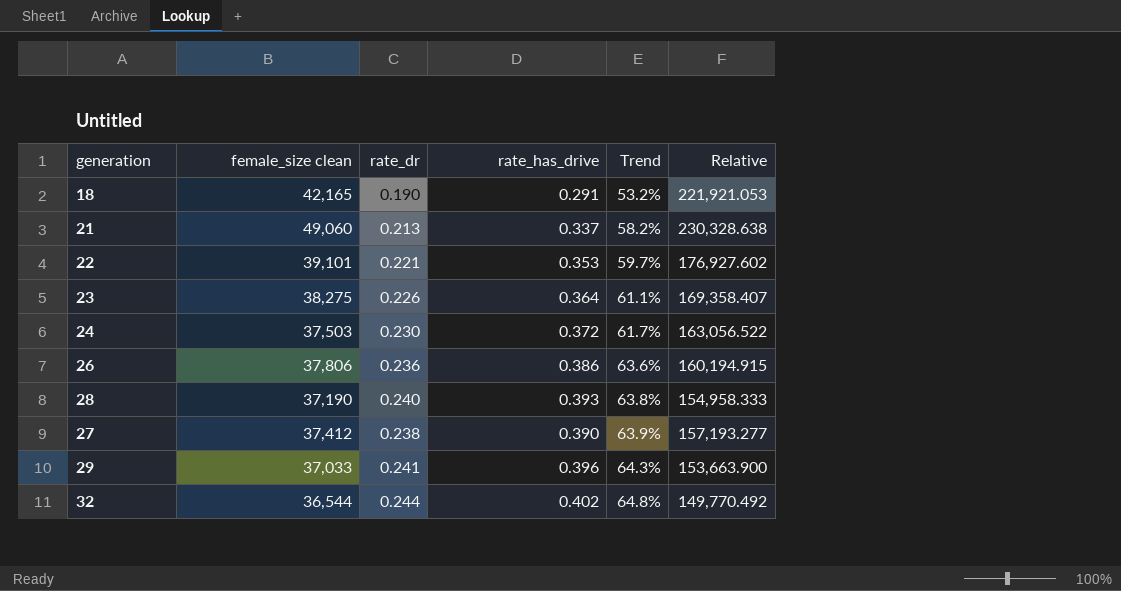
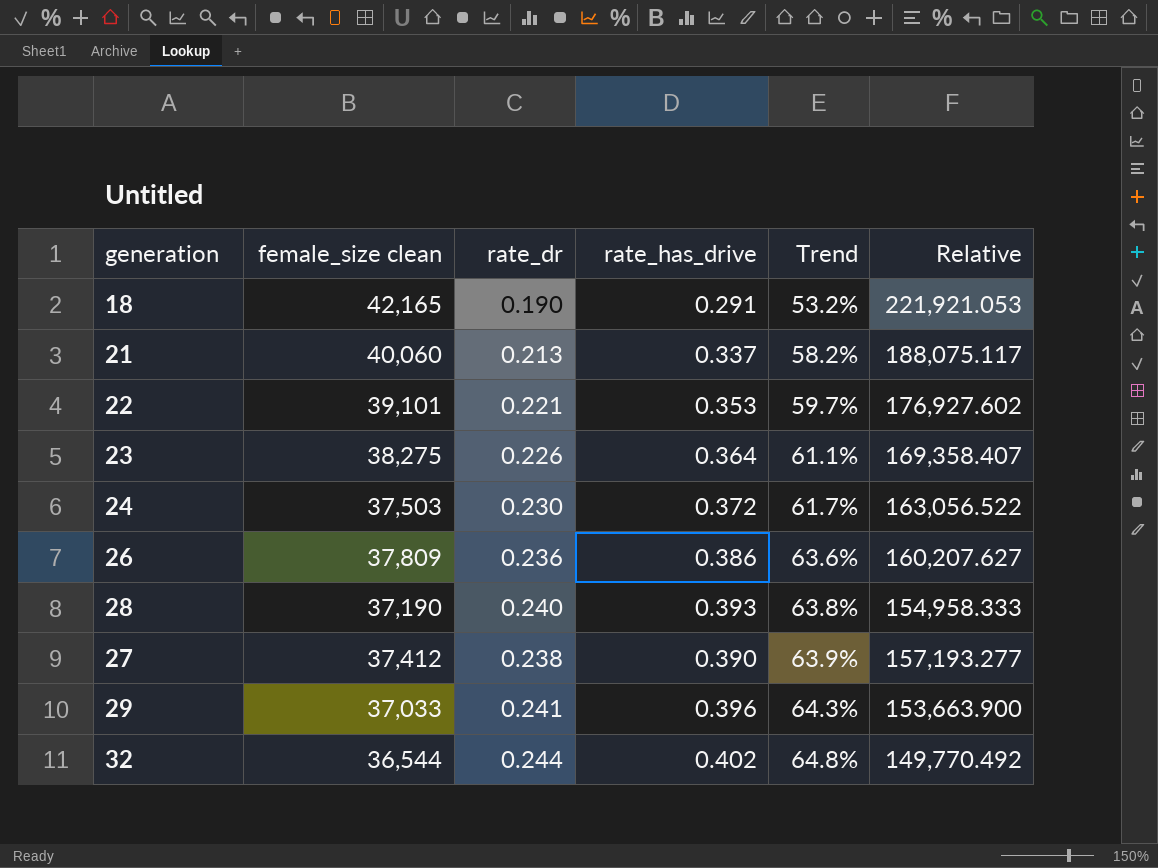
21 | female_size clean: 49,060 -> 40,060
21 | Relative: 230,328.638 -> 188,075.117
26 | female_size clean: 37,806 -> 37,809
26 | Relative: 160,194.915 -> 160,207.627

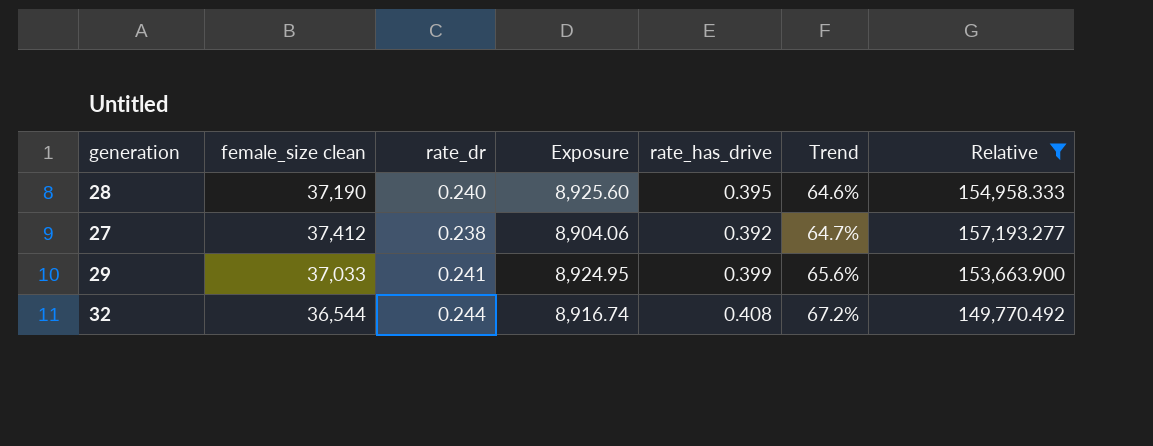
filter: none -> Relative <= 157,193.277
column Exposure | formula: none -> [female_size clean] * [rate_dr]
28 | rate_has_drive: 0.393 -> 0.395
28 | Trend: 63.8% -> 64.6%
27 | rate_has_drive: 0.390 -> 0.392
27 | Trend: 63.9% -> 64.7%
29 | rate_has_drive: 0.396 -> 0.399
29 | Trend: 64.3% -> 65.6%
32 | rate_has_drive: 0.402 -> 0.408
32 | Trend: 64.8% -> 67.2%

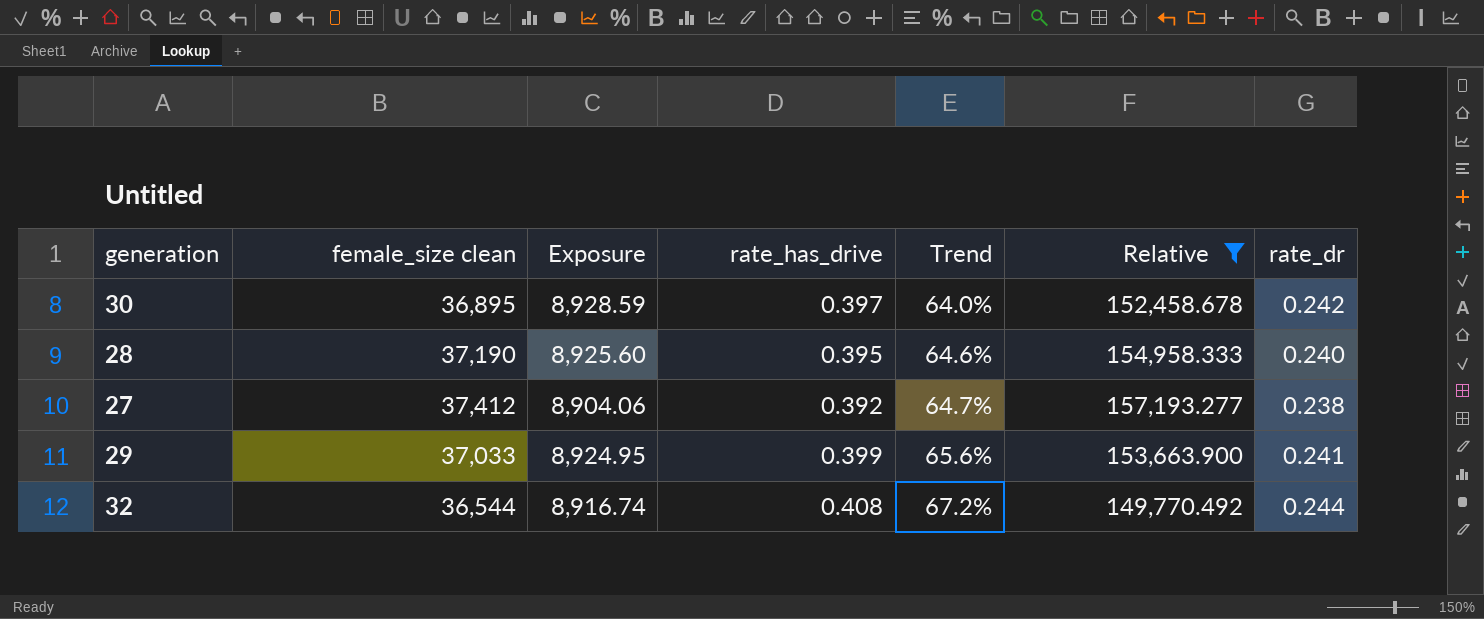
column rate_dr | position: 3 -> 7
row 30: none -> 36,895 | 8,928.59 | 0.397 | 64.0% | 152,458.678 | 0.242

